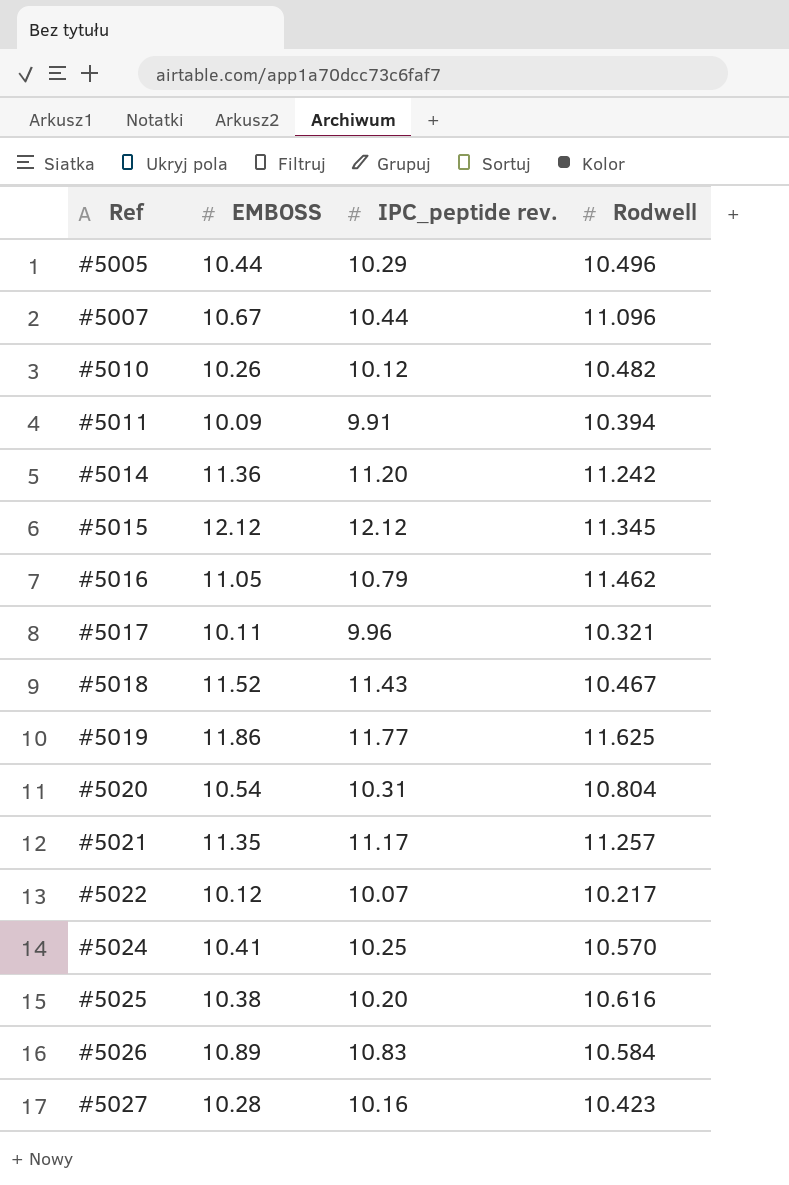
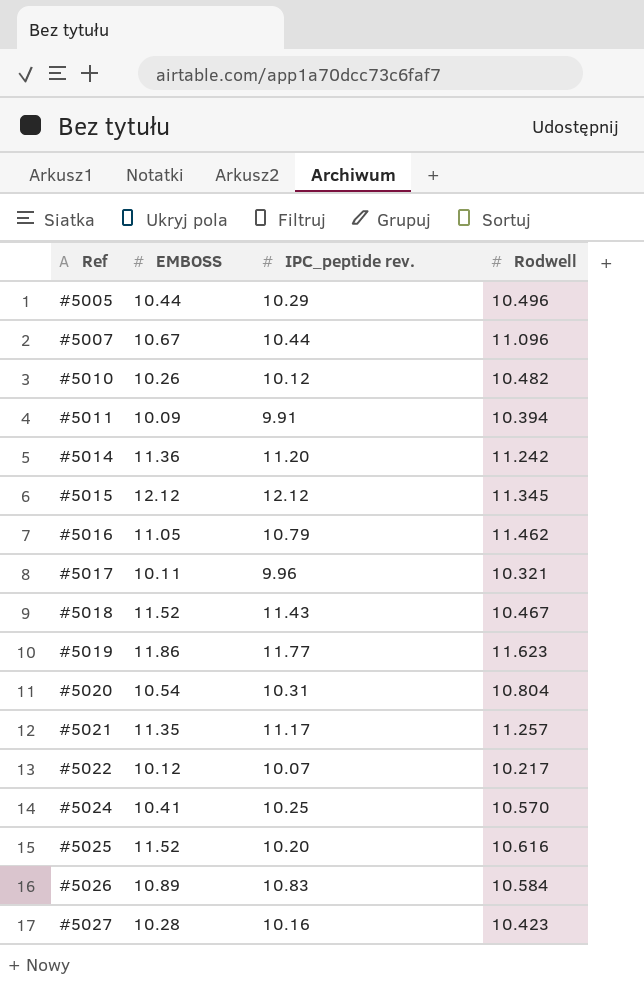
#5019 | Rodwell: 11.625 -> 11.623
#5025 | EMBOSS: 10.38 -> 11.52

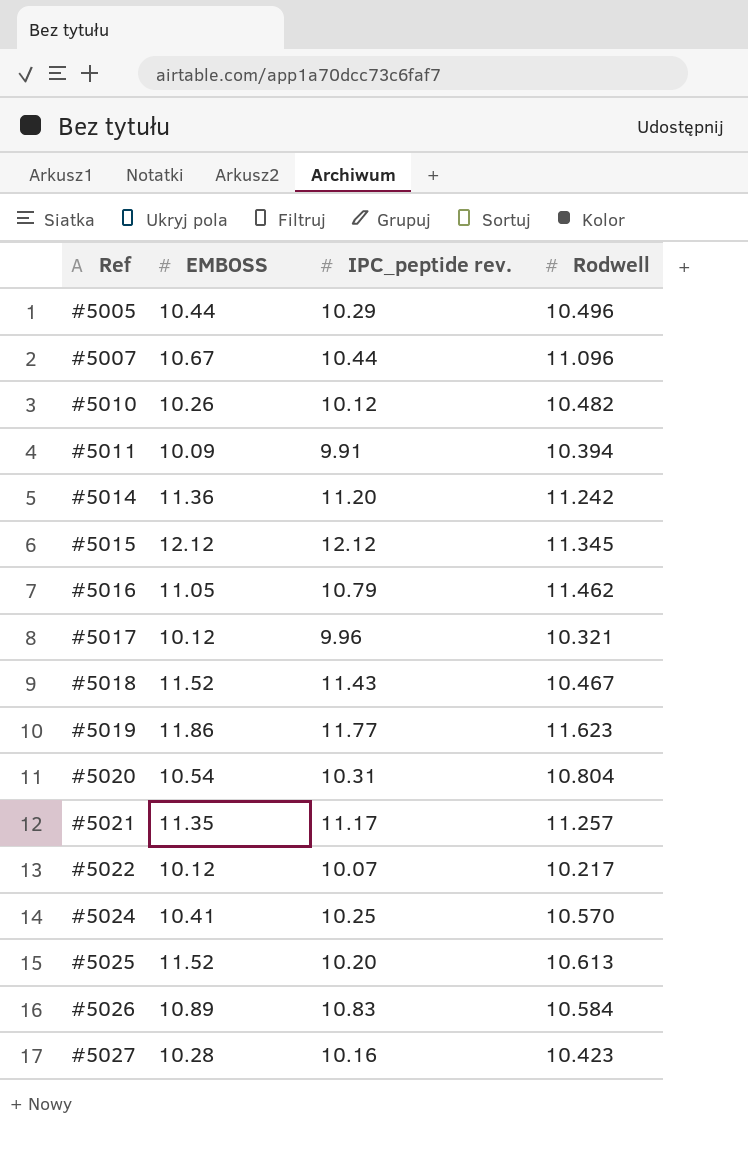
#5017 | EMBOSS: 10.11 -> 10.12
#5025 | Rodwell: 10.616 -> 10.613

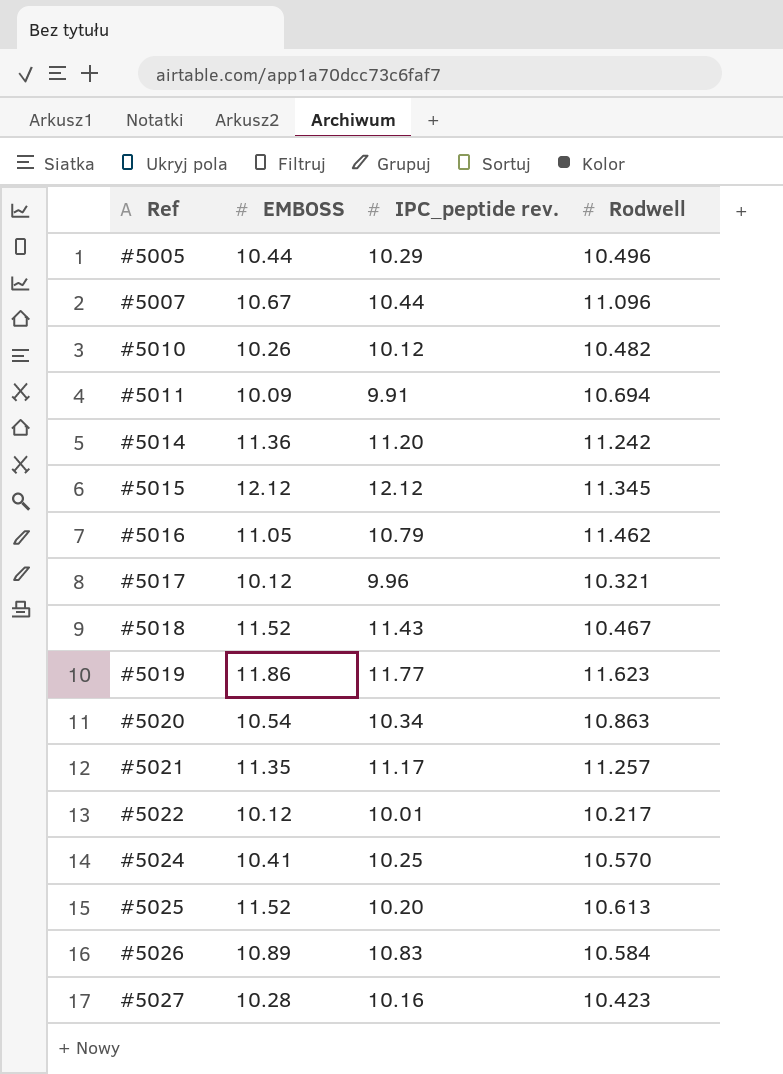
#5011 | Rodwell: 10.394 -> 10.694
#5020 | IPC_peptide rev.: 10.31 -> 10.34
#5020 | Rodwell: 10.804 -> 10.863
#5022 | IPC_peptide rev.: 10.07 -> 10.01

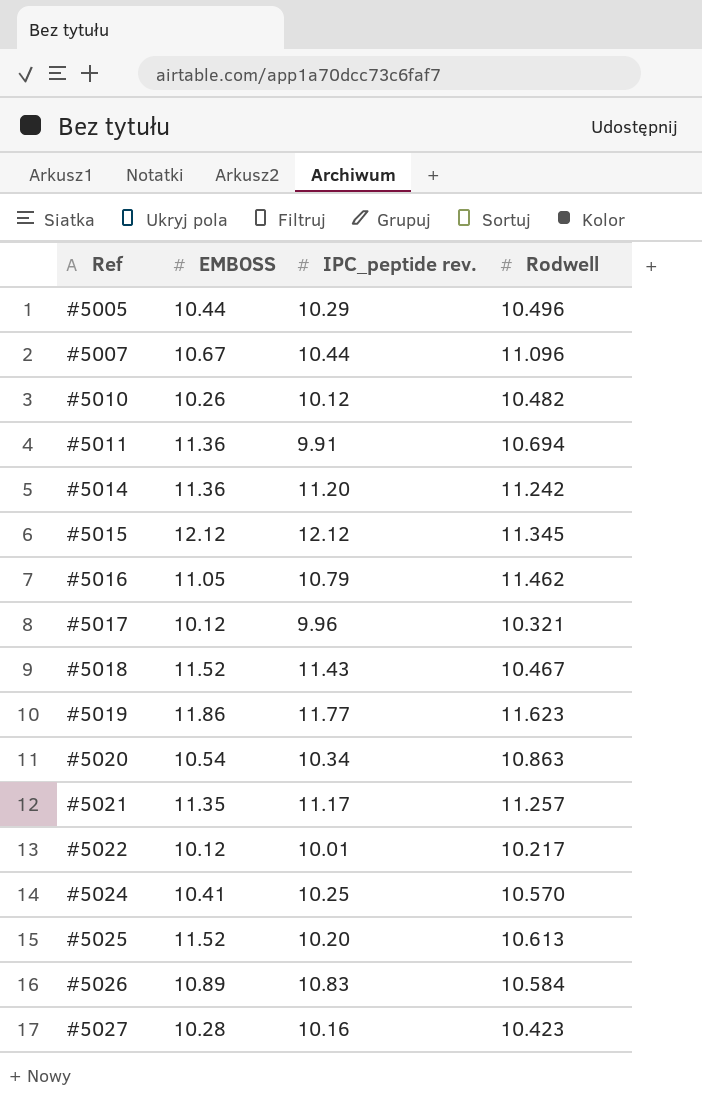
#5011 | EMBOSS: 10.09 -> 11.36

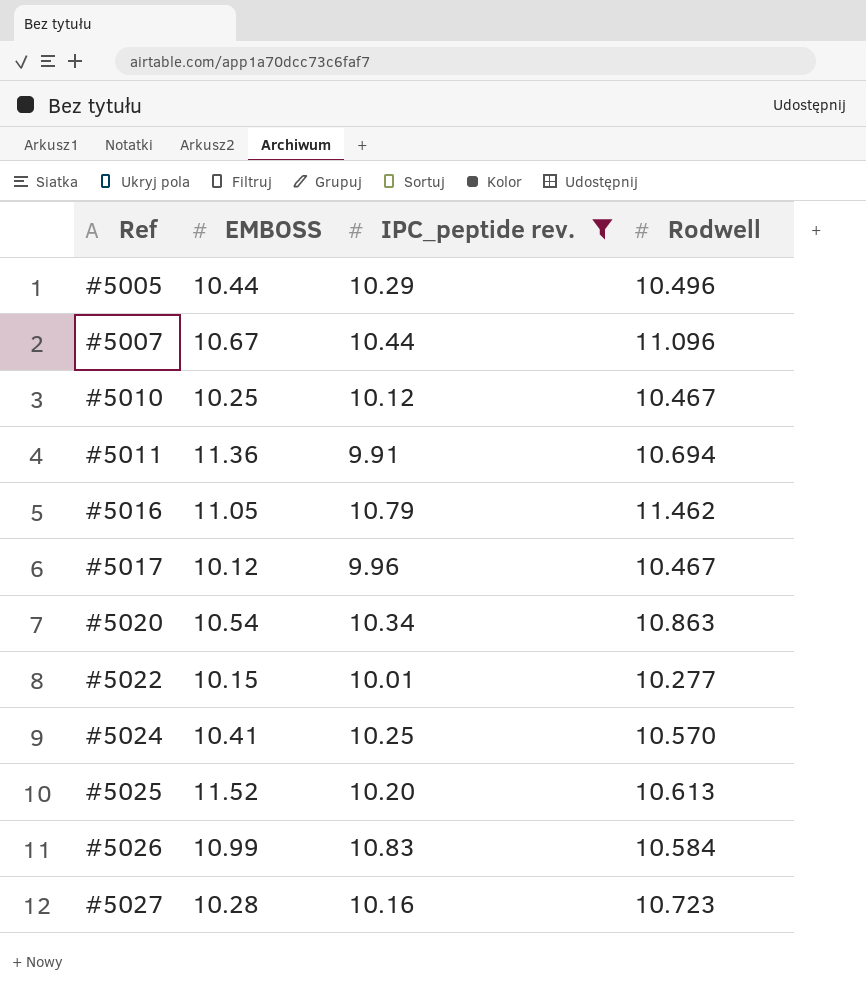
filter: none -> IPC_peptide rev. <= 10.83
#5010 | EMBOSS: 10.26 -> 10.25
#5010 | Rodwell: 10.482 -> 10.467
#5017 | Rodwell: 10.321 -> 10.467
#5022 | EMBOSS: 10.12 -> 10.15
#5022 | Rodwell: 10.217 -> 10.277
#5026 | EMBOSS: 10.89 -> 10.99
#5027 | Rodwell: 10.423 -> 10.723

